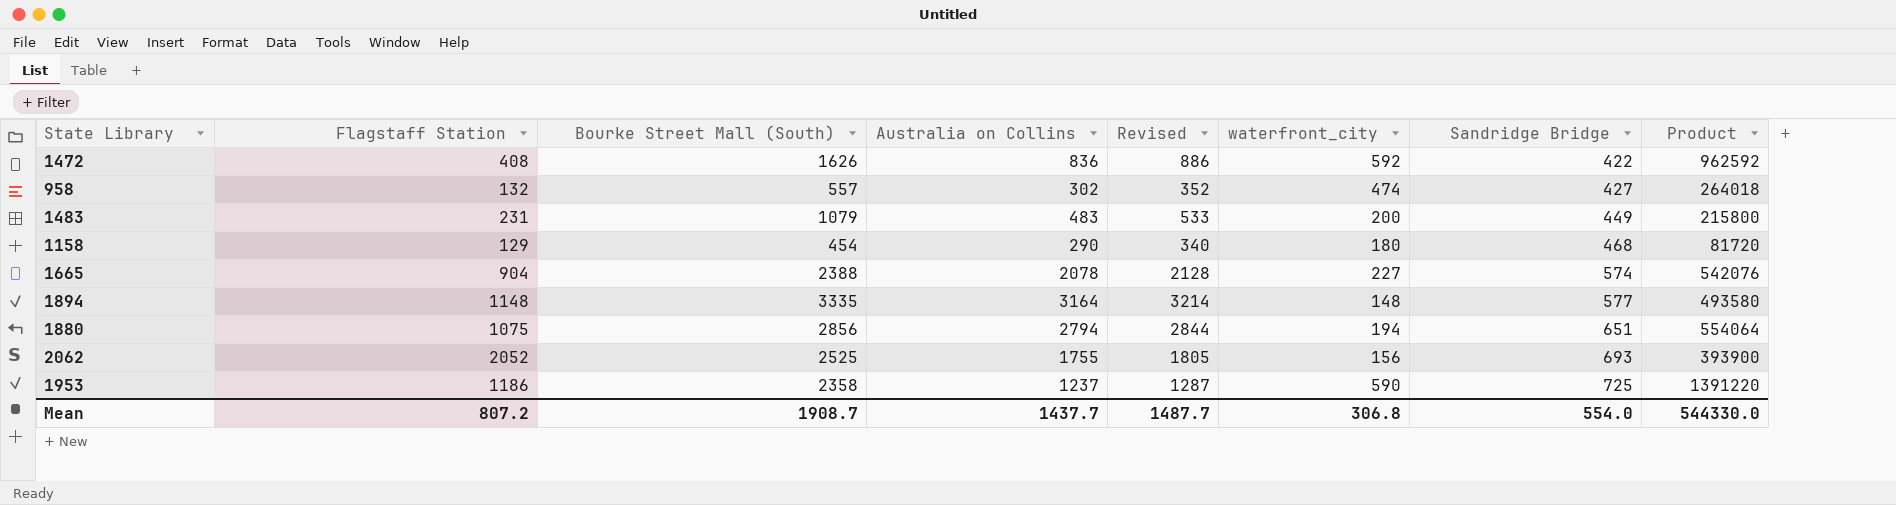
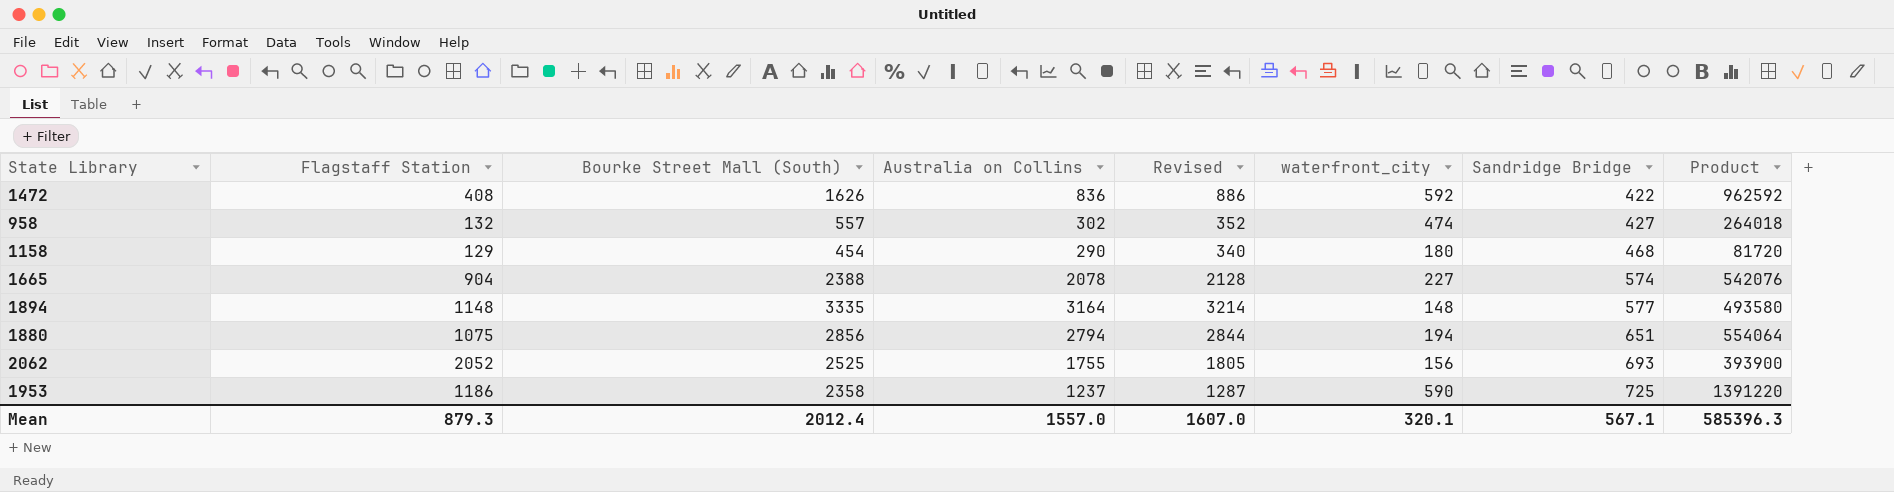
row 1483: 231 | 1079 | 483 | 533 | 200 | 449 | 215800 -> none
Mean | Flagstaff Station: 807.2 -> 879.3
Mean | Bourke Street Mall (South): 1908.7 -> 2012.4
Mean | Australia on Collins: 1437.7 -> 1557.0
Mean | Revised: 1487.7 -> 1607.0
Mean | waterfront_city: 306.8 -> 320.1
Mean | Sandridge Bridge: 554.0 -> 567.1
Mean | Product: 544330.0 -> 585396.3

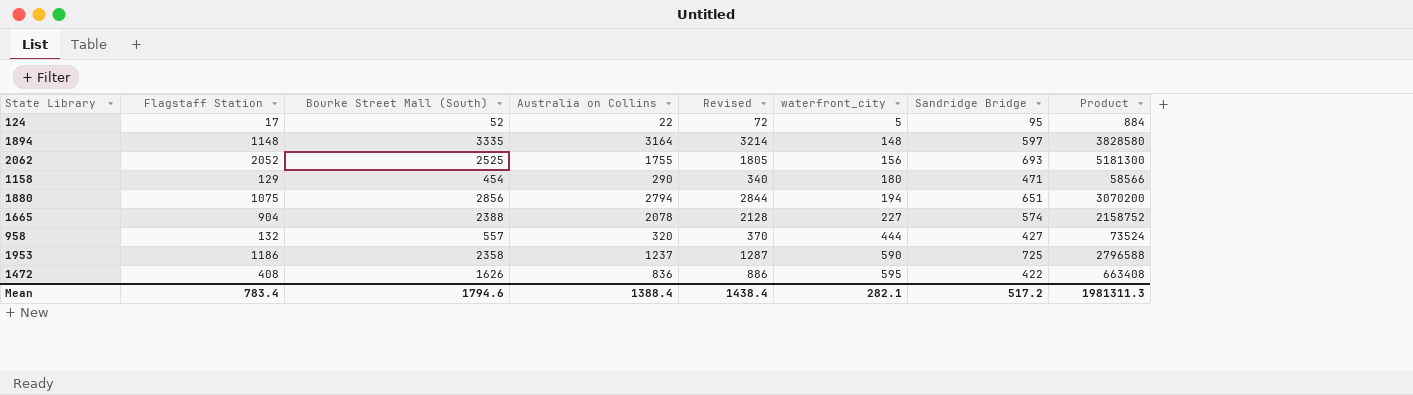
row order: Sandridge Bridge ascending -> waterfront_city ascending
column Product | formula: [Bourke Street Mall (South)] * [waterfront_city] -> [Flagstaff Station] * [Bourke Street Mall (South)]
row 124: none -> 17 | 52 | 22 | 72 | 5 | 95 | 884
1894 | Sandridge Bridge: 577 -> 597
1158 | Sandridge Bridge: 468 -> 471
958 | Australia on Collins: 302 -> 320
958 | Revised: 352 -> 370
958 | waterfront_city: 474 -> 444
1472 | waterfront_city: 592 -> 595
Mean | Flagstaff Station: 879.3 -> 783.4
Mean | Bourke Street Mall (South): 2012.4 -> 1794.6
Mean | Australia on Collins: 1557.0 -> 1388.4
Mean | Revised: 1607.0 -> 1438.4
Mean | waterfront_city: 320.1 -> 282.1
Mean | Sandridge Bridge: 567.1 -> 517.2
Mean | Product: 585396.3 -> 1981311.3

